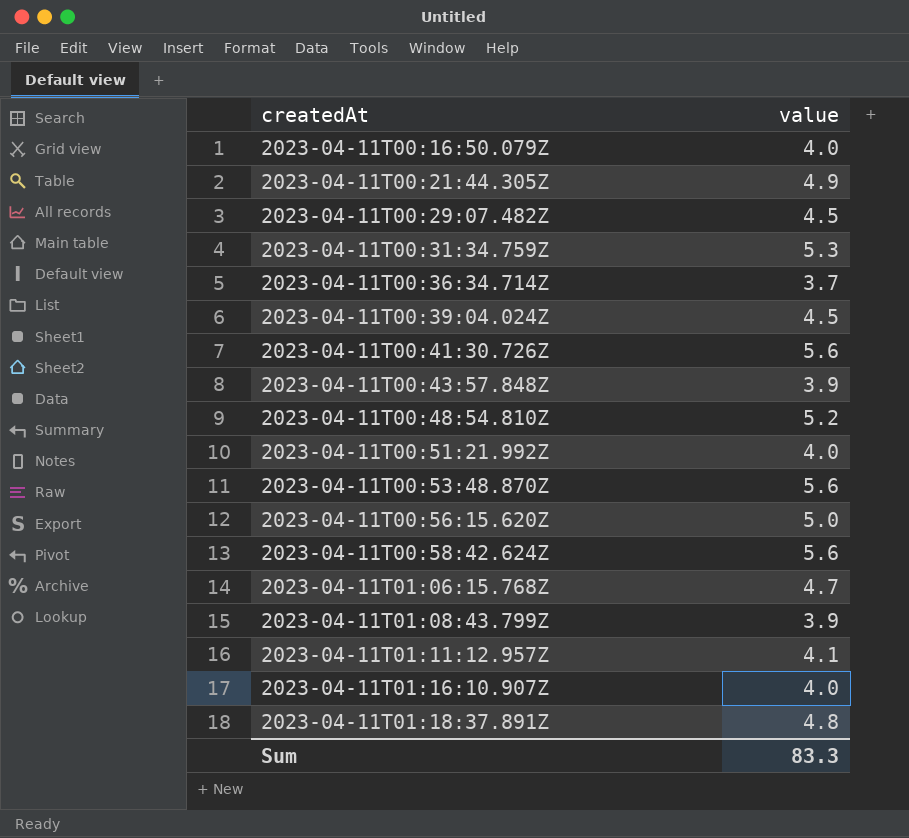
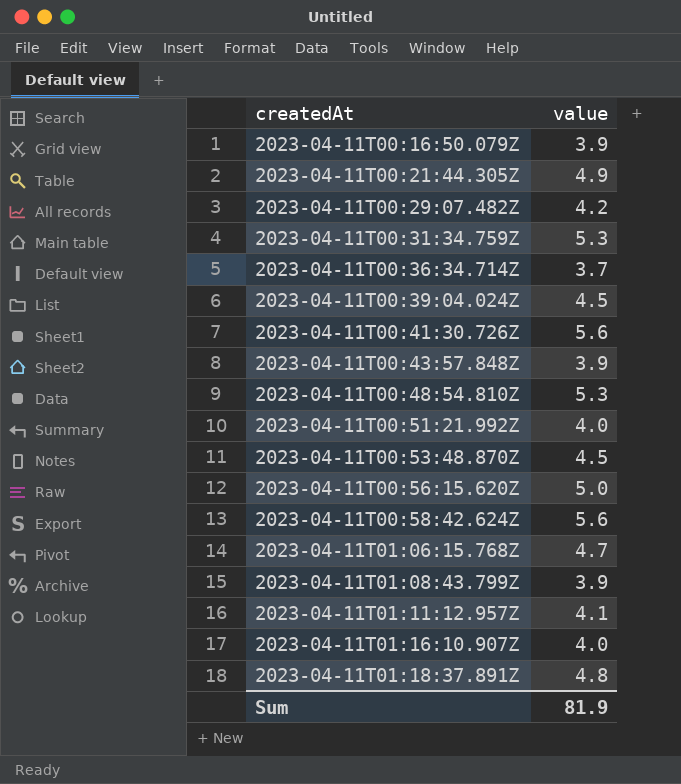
2023-04-11T00:16:50.079Z | value: 4.0 -> 3.9
2023-04-11T00:29:07.482Z | value: 4.5 -> 4.2
2023-04-11T00:48:54.810Z | value: 5.2 -> 5.3
2023-04-11T00:53:48.870Z | value: 5.6 -> 4.5
Sum | value: 83.3 -> 81.9

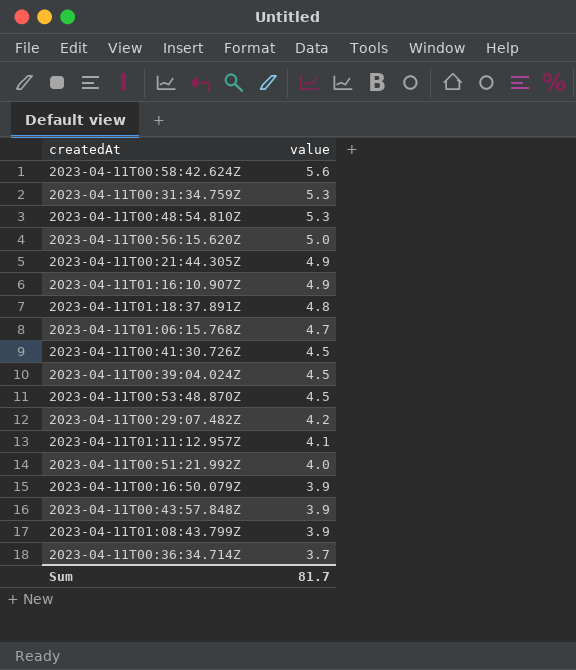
row order: createdAt ascending -> value descending
2023-04-11T01:16:10.907Z | value: 4.0 -> 4.9
2023-04-11T00:41:30.726Z | value: 5.6 -> 4.5
Sum | value: 81.9 -> 81.7

